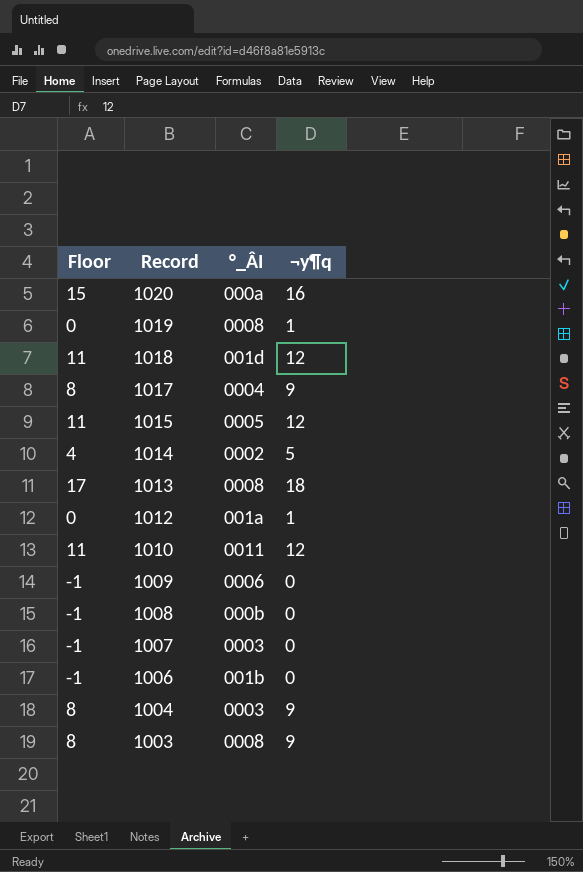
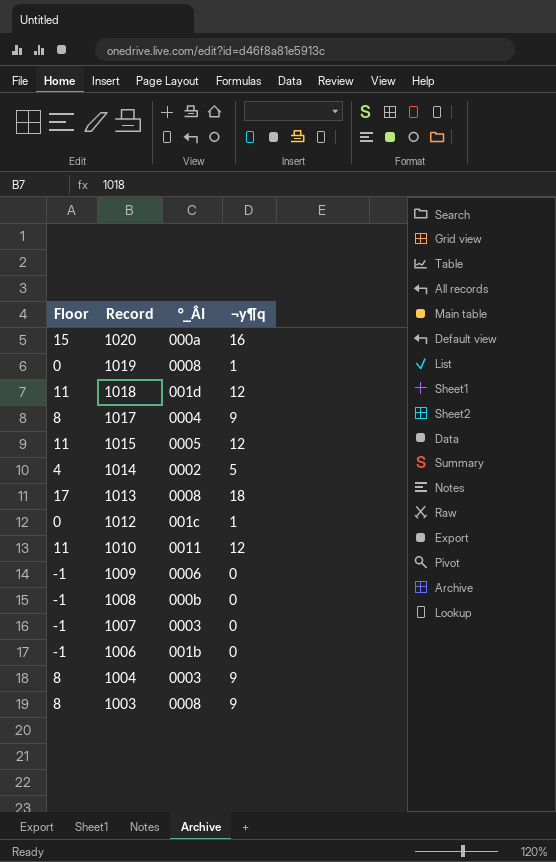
1012 | °_ÂI: 001a -> 001c

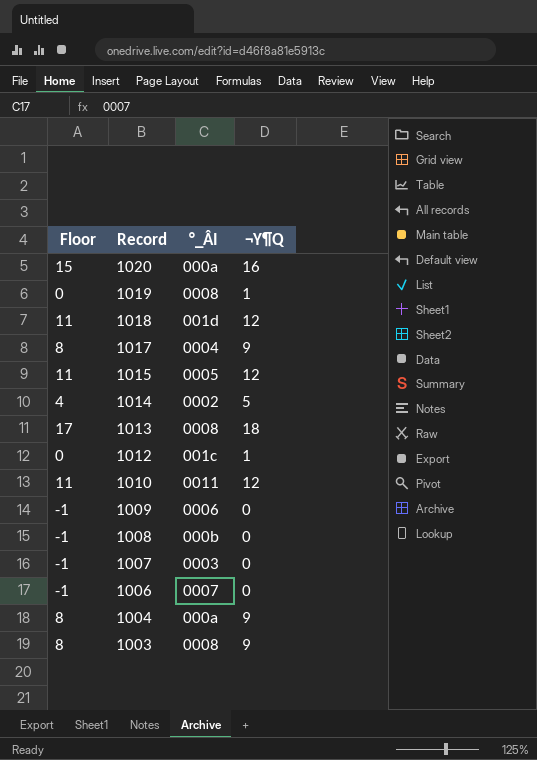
column name: ¬y¶q -> ¬Y¶Q
1006 | °_ÂI: 001b -> 0007
1004 | °_ÂI: 0003 -> 000a

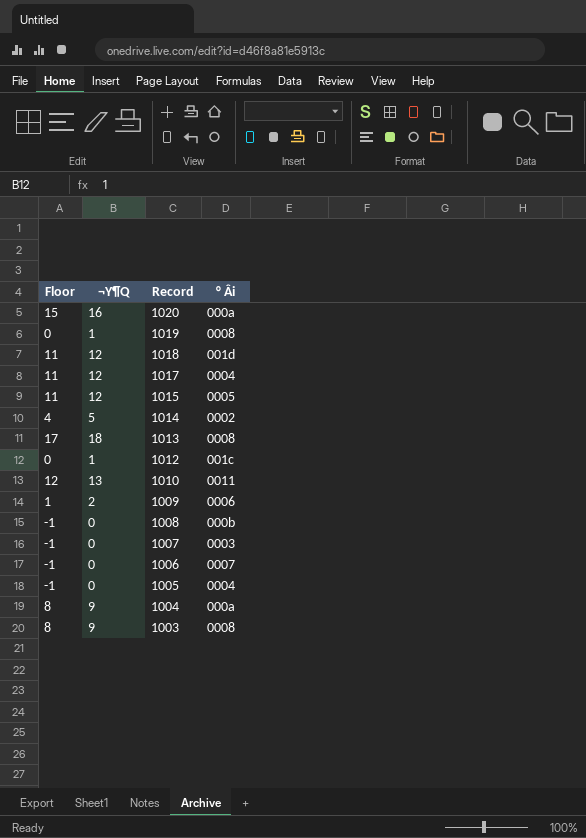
column ¬Y¶Q | position: 4 -> 2
column name: °_ÂI -> ° Âi
1017 | Floor: 8 -> 11
1017 | ¬Y¶Q: 9 -> 12
1010 | Floor: 11 -> 12
1010 | ¬Y¶Q: 12 -> 13
1009 | Floor: -1 -> 1
1009 | ¬Y¶Q: 0 -> 2
row 1005: none -> -1 | 0 | 0004

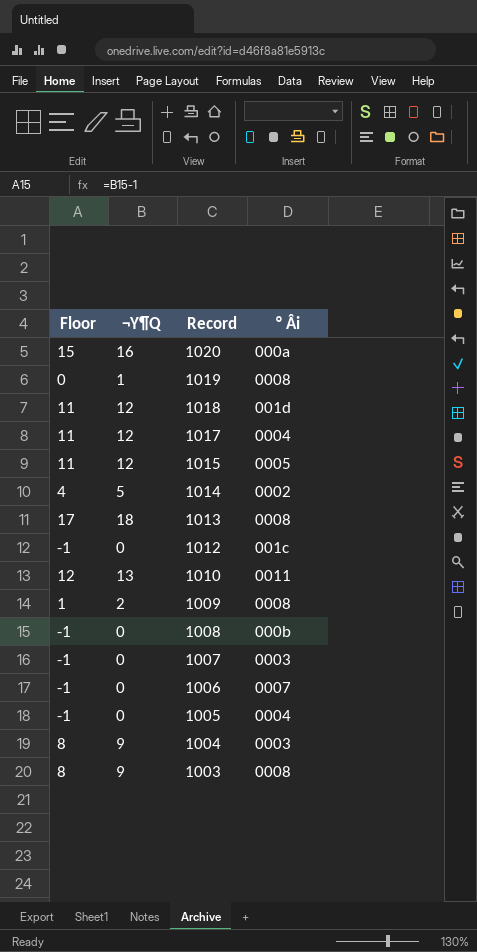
1012 | Floor: 0 -> -1
1012 | ¬Y¶Q: 1 -> 0
1009 | ° Âi: 0006 -> 0008
1004 | ° Âi: 000a -> 0003

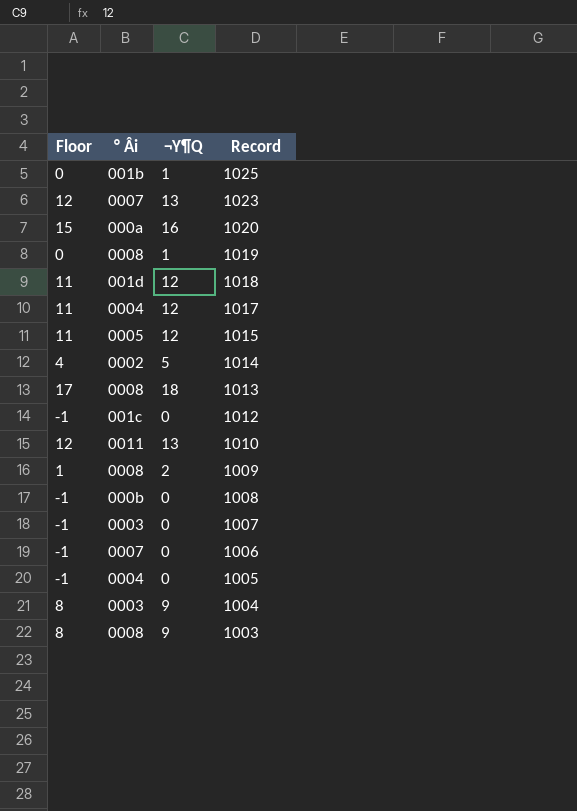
column ° Âi | position: 4 -> 2
row 1025: none -> 0 | 001b | 1
row 1023: none -> 12 | 0007 | 13

